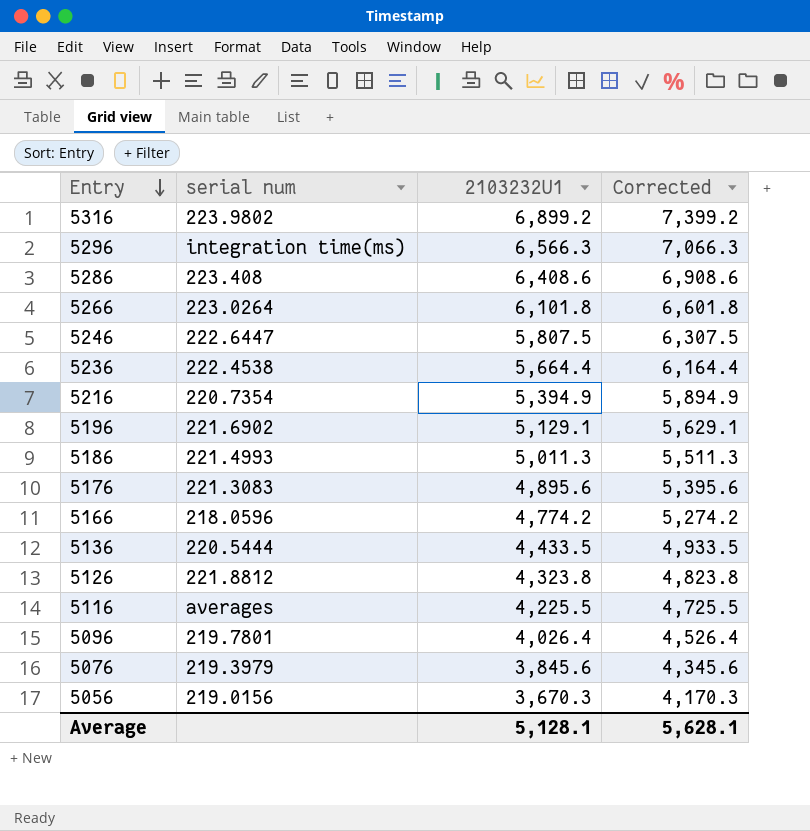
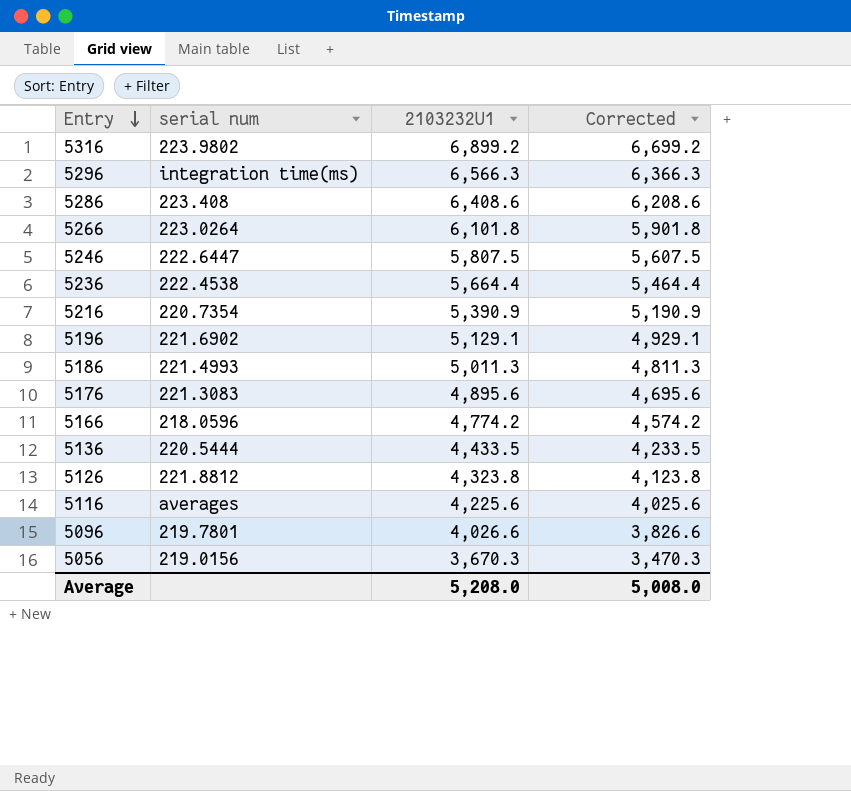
column Corrected | formula: [2103232U1] + 500 -> [2103232U1] - 200
row 5076: 219.3979 | 3,845.6 | 4,345.6 -> none
5216 | 2103232U1: 5,394.9 -> 5,390.9
5116 | 2103232U1: 4,225.5 -> 4,225.6
5096 | 2103232U1: 4,026.4 -> 4,026.6
Average | 2103232U1: 5,128.1 -> 5,208.0
Average | Corrected: 5,628.1 -> 5,008.0

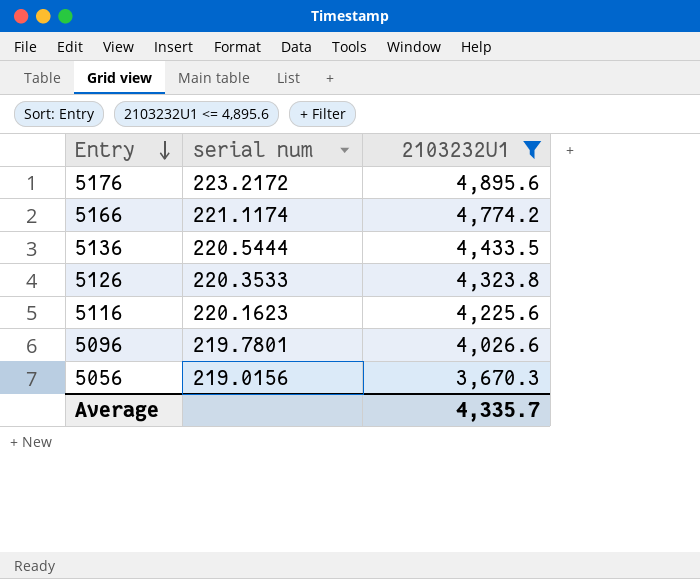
filter: none -> 2103232U1 <= 4,895.6
column Corrected | formula: [2103232U1] - 200 -> none
5176 | serial num: 221.3083 -> 223.2172
5166 | serial num: 218.0596 -> 221.1174
5126 | serial num: 221.8812 -> 220.3533
5116 | serial num: averages -> 220.1623
Average | 2103232U1: 5,208.0 -> 4,335.7

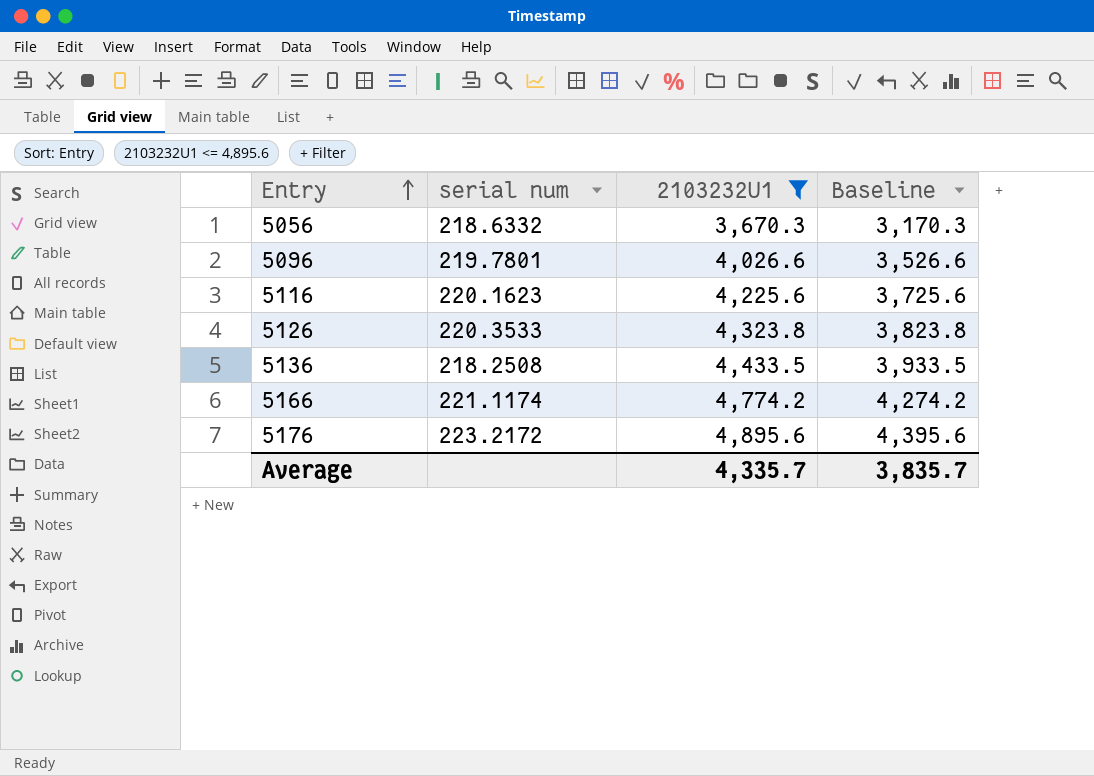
row order: Entry descending -> Entry ascending
column Baseline | formula: none -> [2103232U1] - 500
5056 | serial num: 219.0156 -> 218.6332
5136 | serial num: 220.5444 -> 218.2508

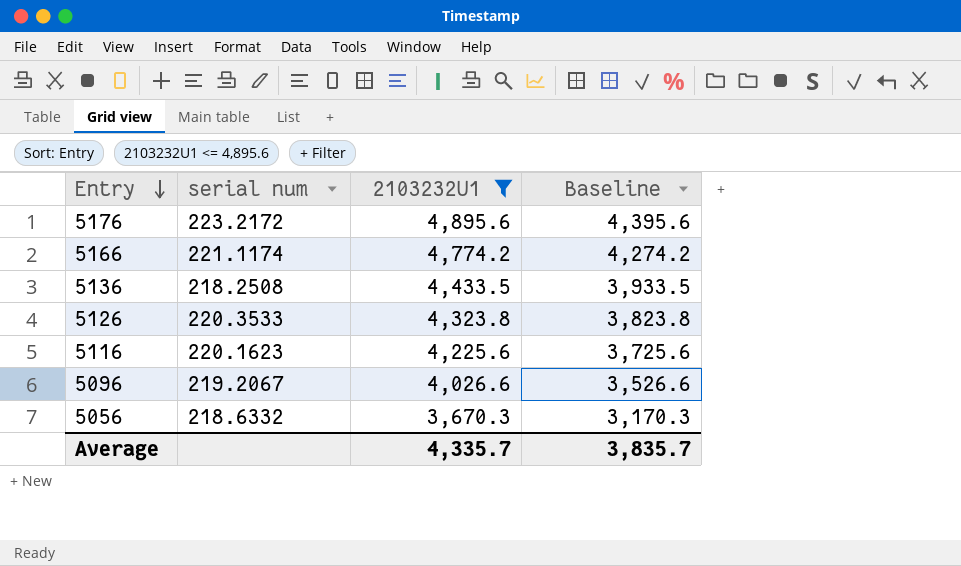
row order: Entry ascending -> Entry descending
5096 | serial num: 219.7801 -> 219.2067

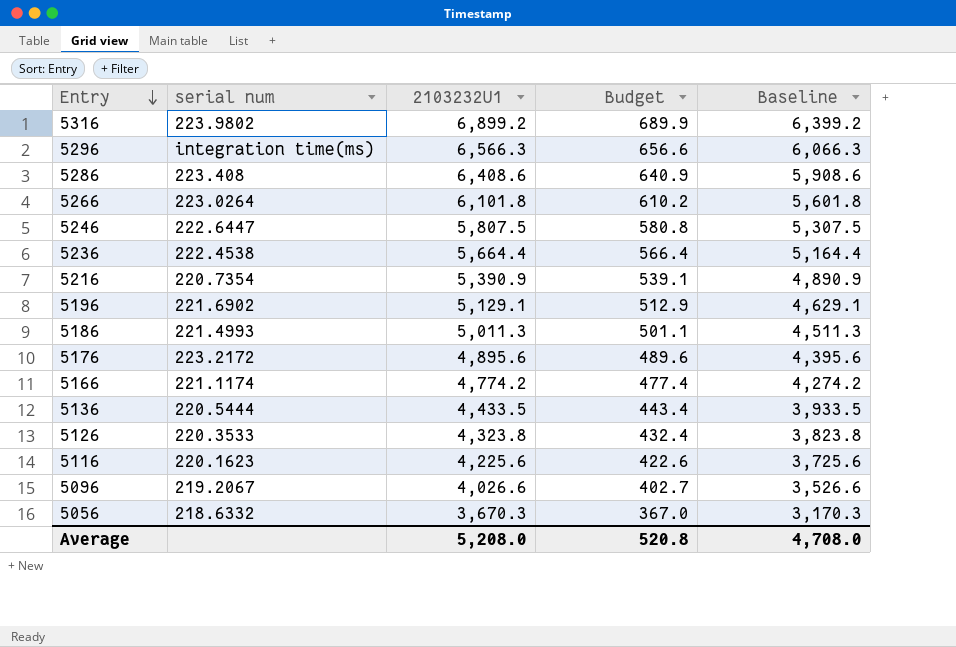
filter: 2103232U1 <= 4,895.6 -> none
column Budget | formula: none -> [2103232U1] * 0.1
5136 | serial num: 218.2508 -> 220.5444
Average | 2103232U1: 4,335.7 -> 5,208.0
Average | Baseline: 3,835.7 -> 4,708.0

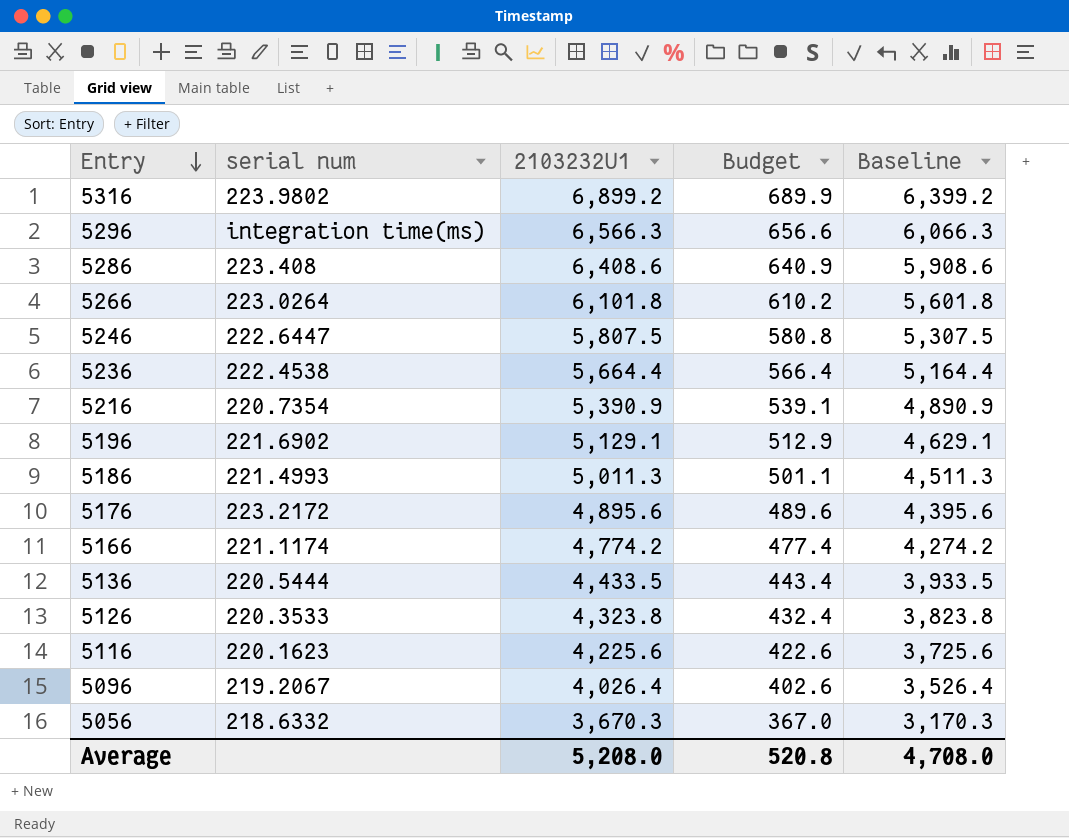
5096 | 2103232U1: 4,026.6 -> 4,026.4
5096 | Budget: 402.7 -> 402.6
5096 | Baseline: 3,526.6 -> 3,526.4

